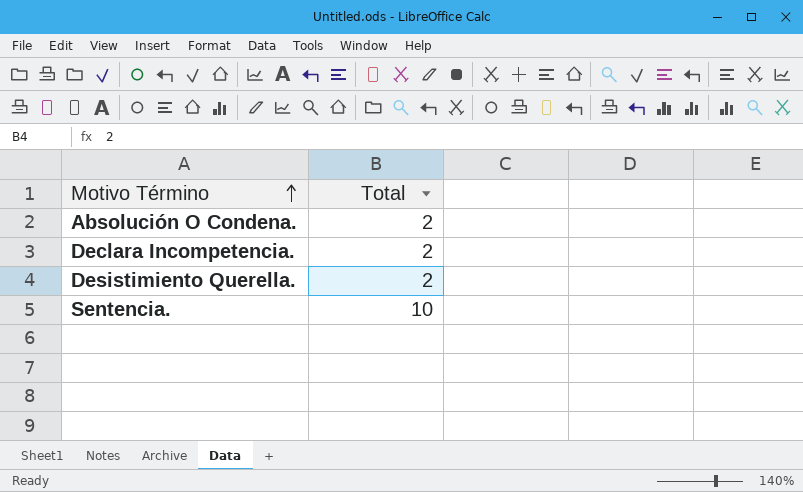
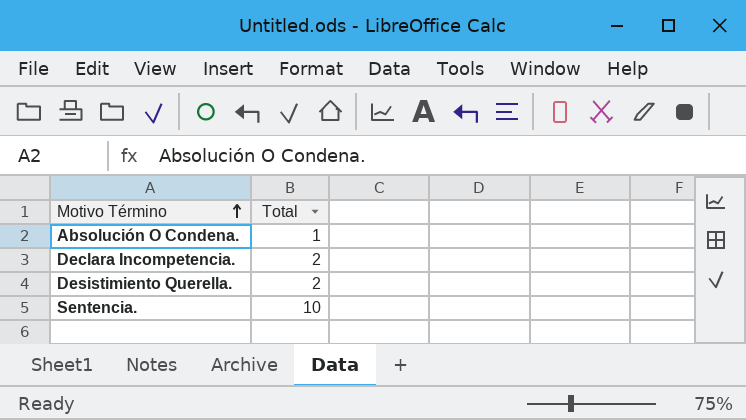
Absolución O Condena. | Total: 2 -> 1

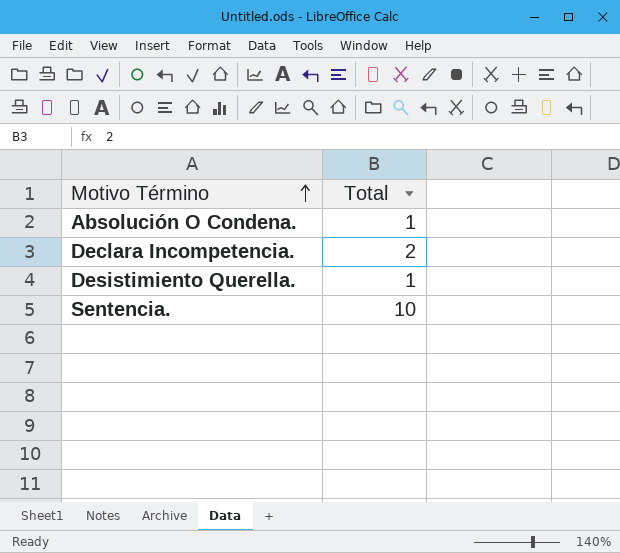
Desistimiento Querella. | Total: 2 -> 1

